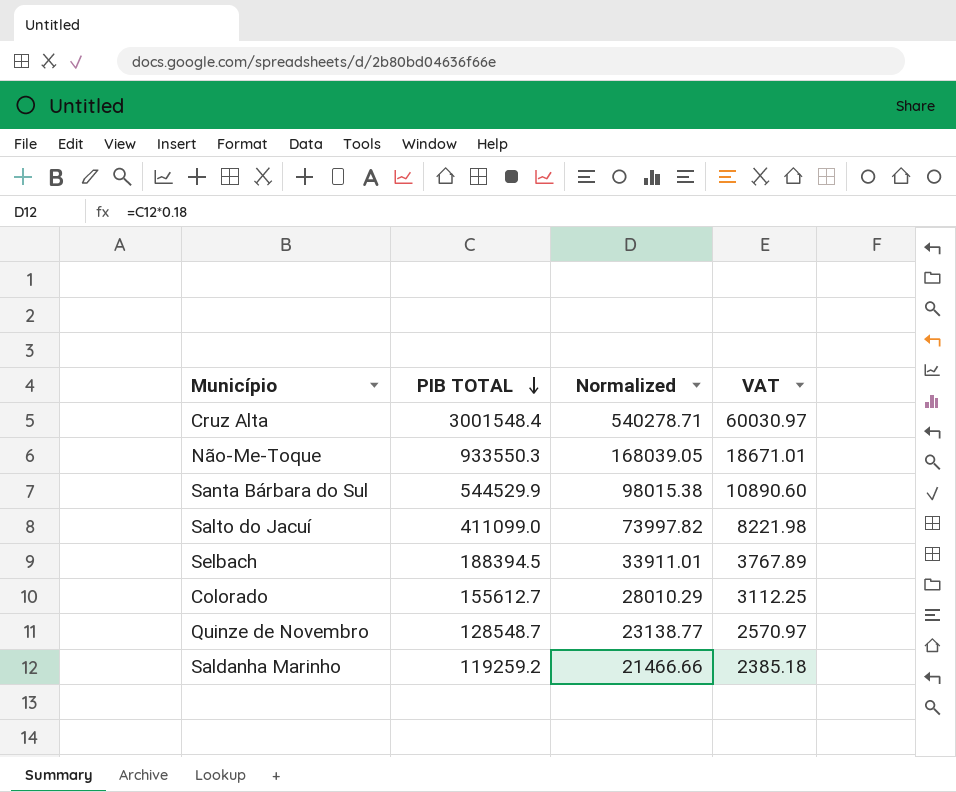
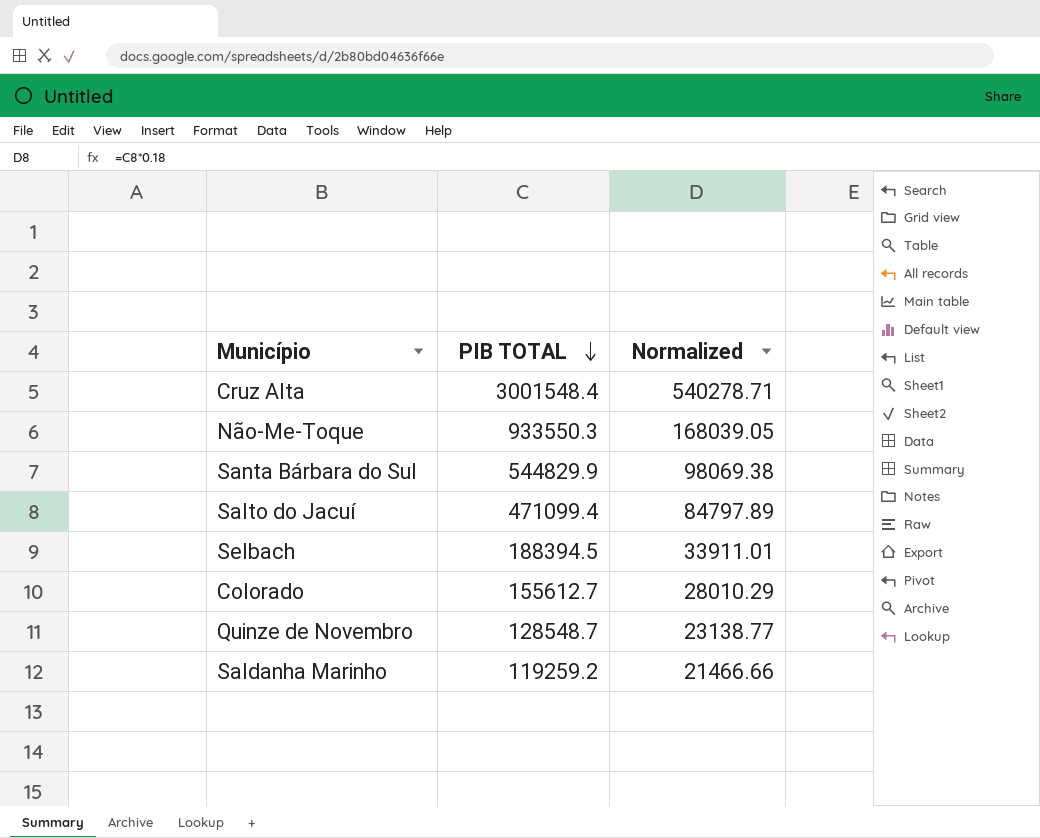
column VAT | formula: [PIB TOTAL] * 0.02 -> none
Santa Bárbara do Sul | PIB TOTAL: 544529.9 -> 544829.9
Santa Bárbara do Sul | Normalized: 98015.38 -> 98069.38
Salto do Jacuí | PIB TOTAL: 411099.0 -> 471099.4
Salto do Jacuí | Normalized: 73997.82 -> 84797.89

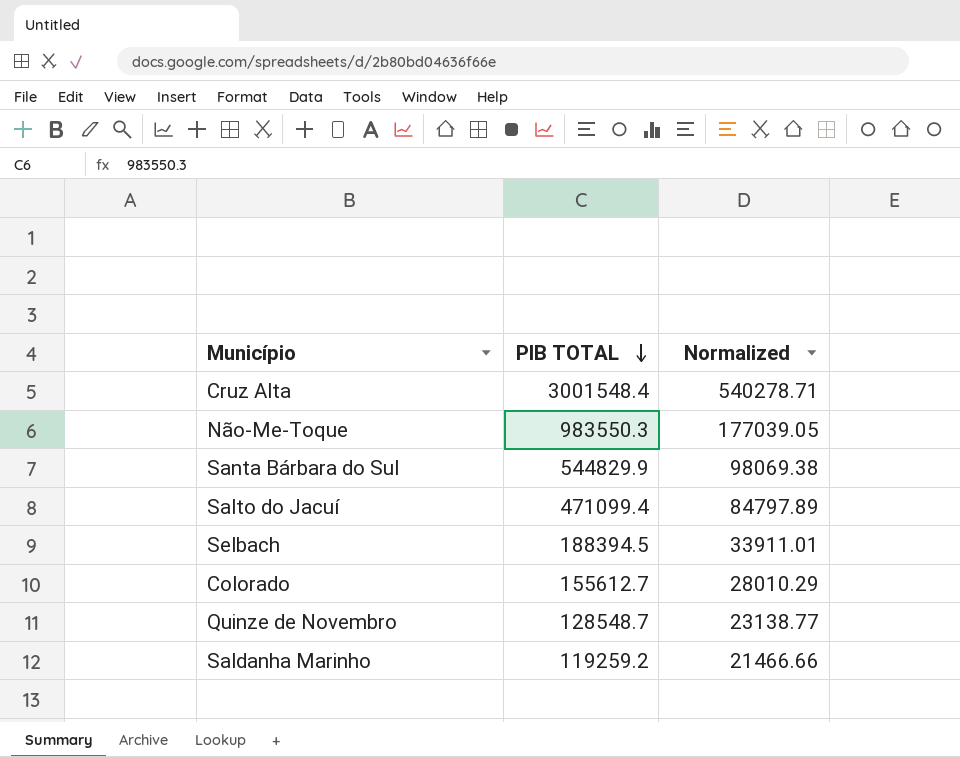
Não-Me-Toque | PIB TOTAL: 933550.3 -> 983550.3
Não-Me-Toque | Normalized: 168039.05 -> 177039.05

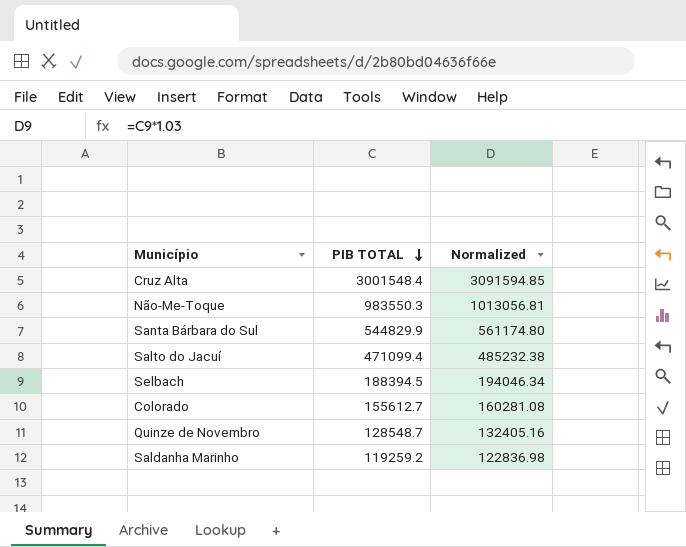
column Normalized | formula: [PIB TOTAL] * 0.18 -> [PIB TOTAL] * 1.03

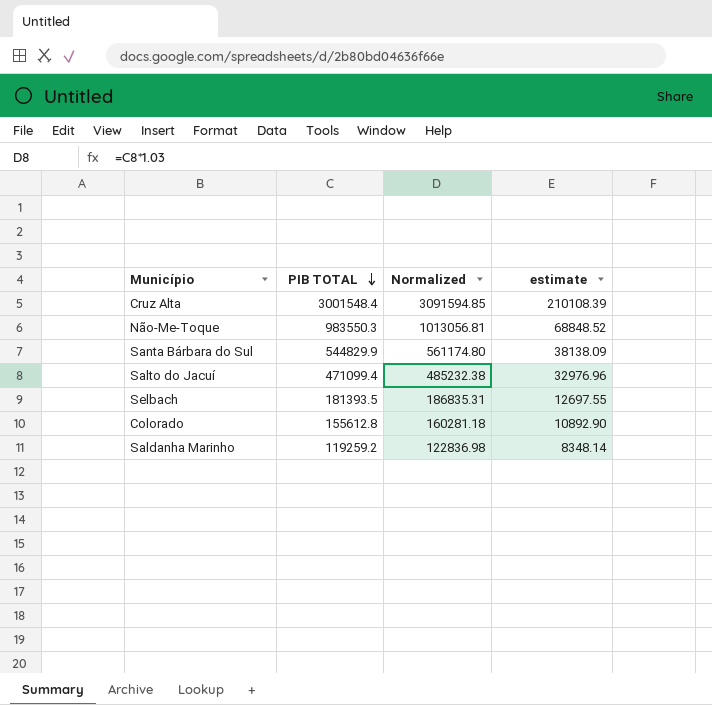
column estimate | formula: none -> [PIB TOTAL] * 0.07
row Quinze de Novembro: 128548.7 | 132405.16 -> none
Selbach | PIB TOTAL: 188394.5 -> 181393.5
Selbach | Normalized: 194046.34 -> 186835.31
Colorado | PIB TOTAL: 155612.7 -> 155612.8
Colorado | Normalized: 160281.08 -> 160281.18

